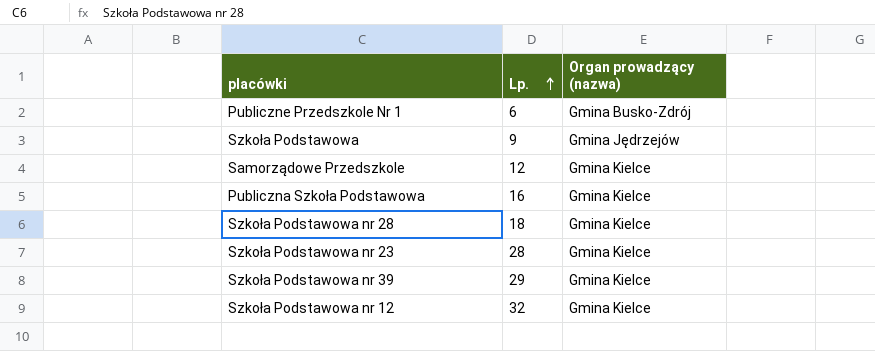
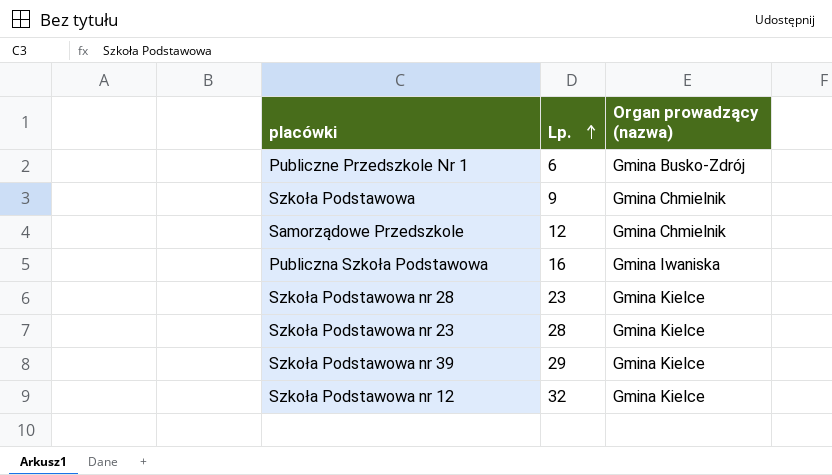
Szkoła Podstawowa | Organ prowadzący (nazwa): Gmina Jędrzejów -> Gmina Chmielnik
Samorządowe Przedszkole | Organ prowadzący (nazwa): Gmina Kielce -> Gmina Chmielnik
Publiczna Szkoła Podstawowa | Organ prowadzący (nazwa): Gmina Kielce -> Gmina Iwaniska
Szkoła Podstawowa nr 28 | Lp.: 18 -> 23

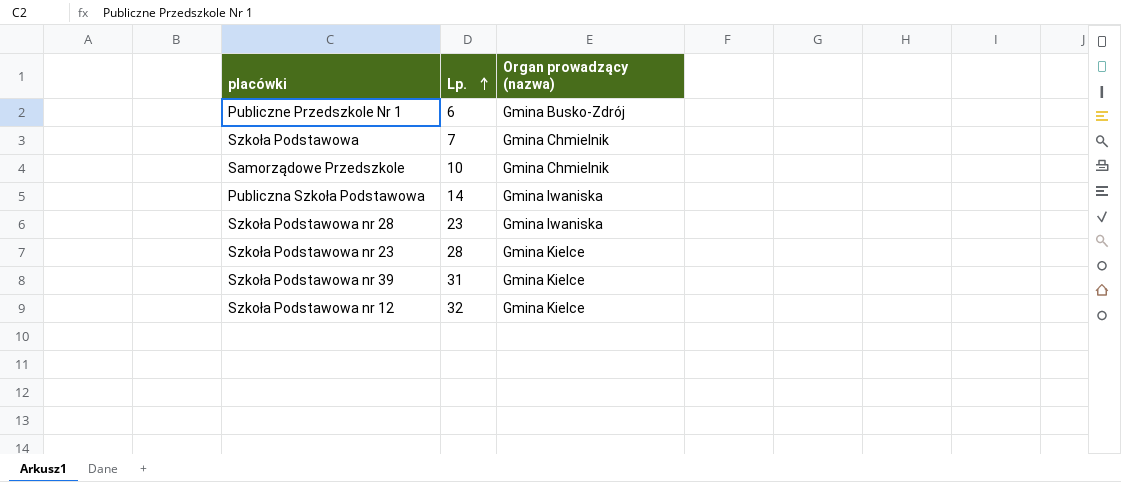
Szkoła Podstawowa | Lp.: 9 -> 7
Samorządowe Przedszkole | Lp.: 12 -> 10
Publiczna Szkoła Podstawowa | Lp.: 16 -> 14
Szkoła Podstawowa nr 28 | Organ prowadzący (nazwa): Gmina Kielce -> Gmina Iwaniska
Szkoła Podstawowa nr 39 | Lp.: 29 -> 31

